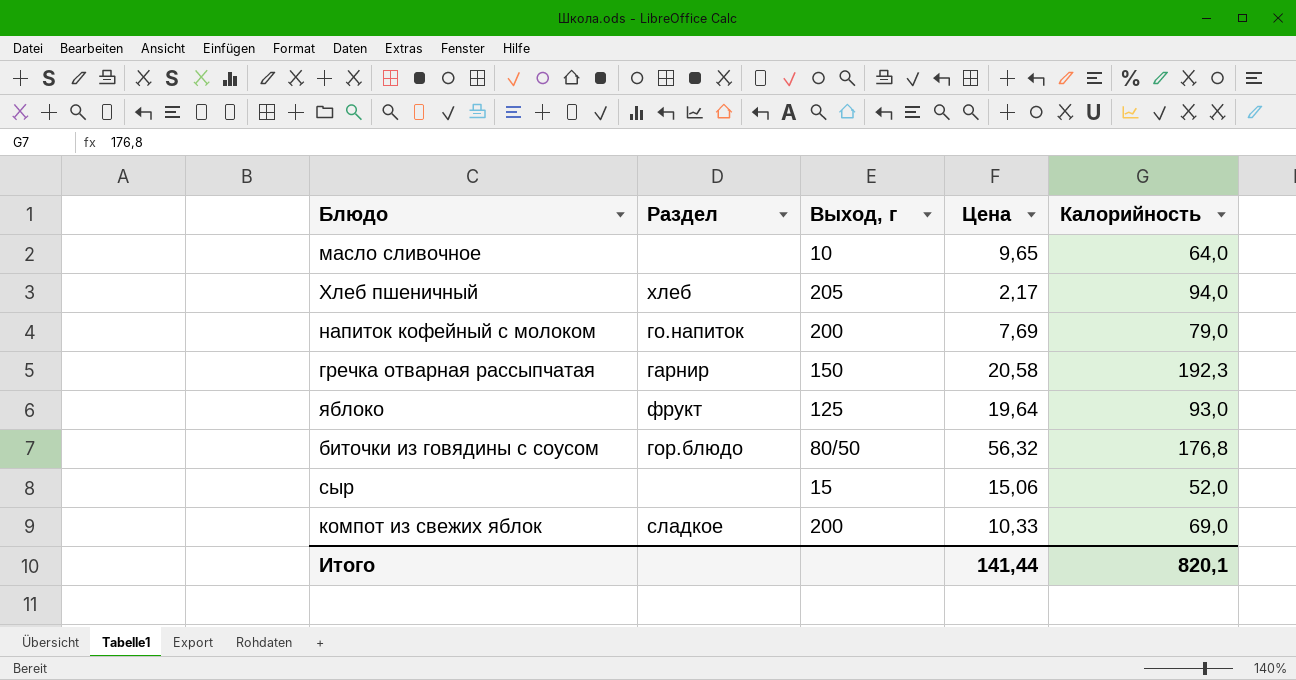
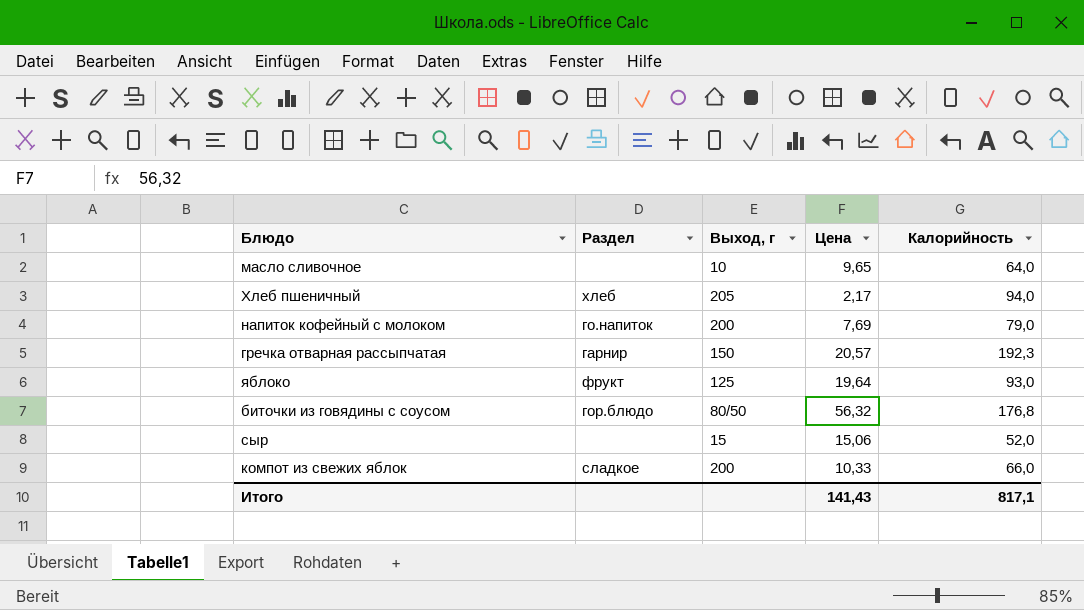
гречка отварная рассыпчатая | Цена: 20,58 -> 20,57
компот из свежих яблок | Калорийность: 69,0 -> 66,0
Итого | Цена: 141,44 -> 141,43
Итого | Калорийность: 820,1 -> 817,1

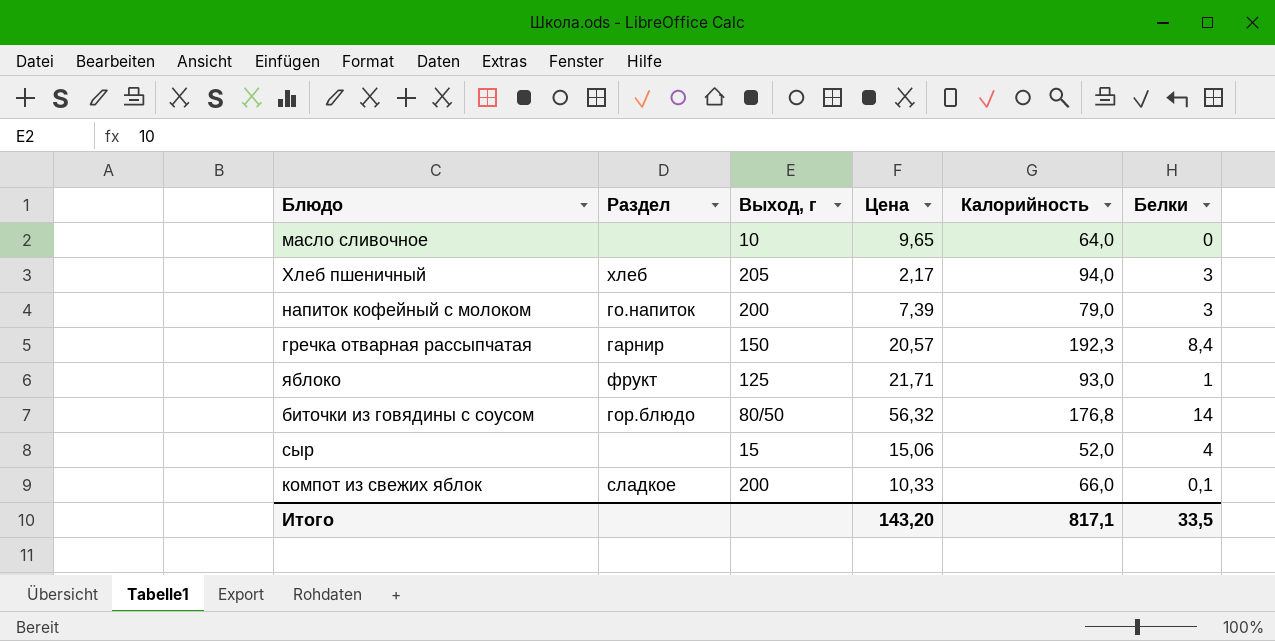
column Белки | position: none -> 6
напиток кофейный с молоком | Цена: 7,69 -> 7,39
яблоко | Цена: 19,64 -> 21,71
Итого | Цена: 141,43 -> 143,20

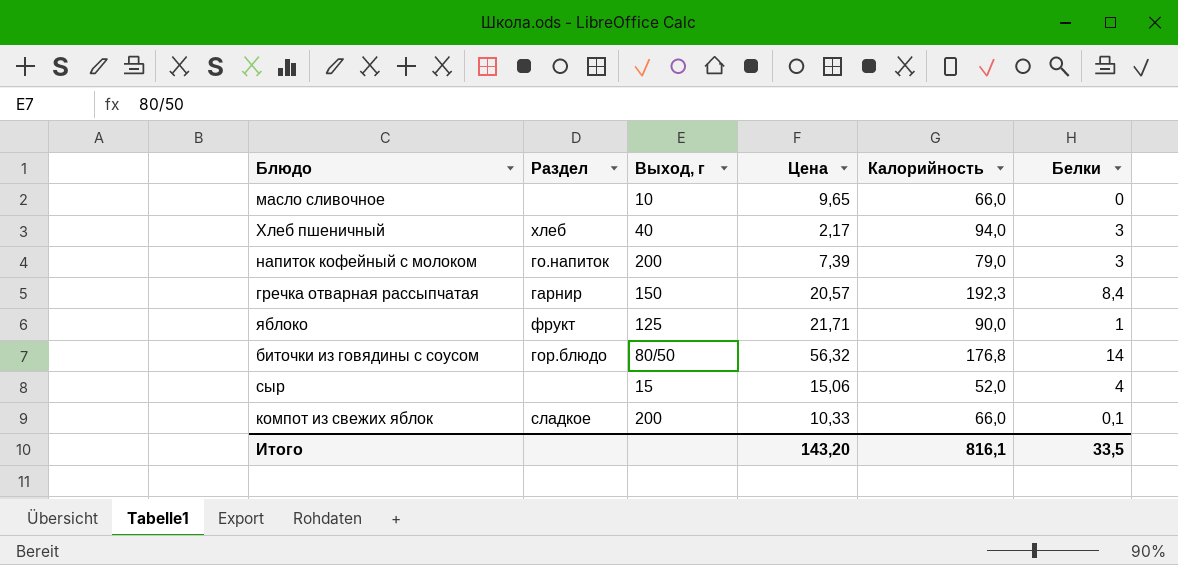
масло сливочное | Калорийность: 64,0 -> 66,0
Хлеб пшеничный | Выход, г: 205 -> 40
яблоко | Калорийность: 93,0 -> 90,0
Итого | Калорийность: 817,1 -> 816,1

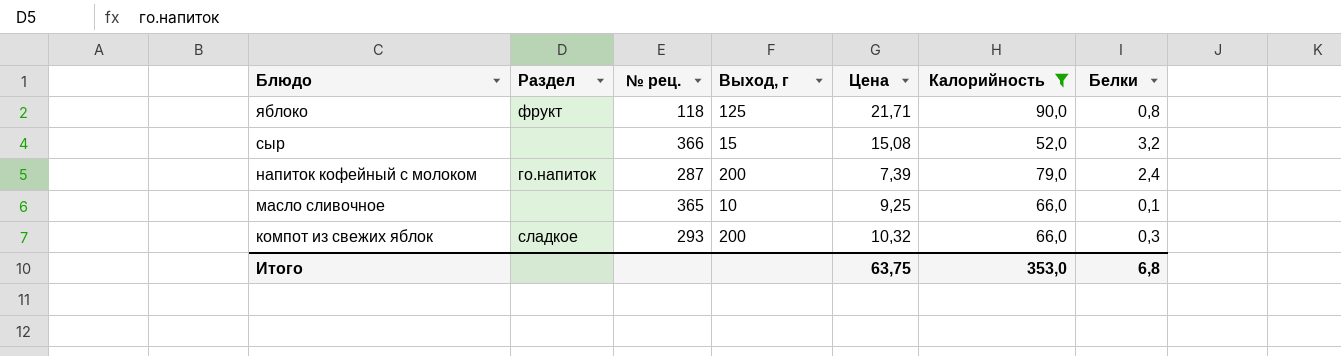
filter: none -> Калорийность <= 90,0
row order: none -> Блюдо descending
column № рец. | position: none -> 3
яблоко | Белки: 1 -> 0,8
сыр | Цена: 15,06 -> 15,08
сыр | Белки: 4 -> 3,2
напиток кофейный с молоком | Белки: 3 -> 2,4
масло сливочное | Цена: 9,65 -> 9,25
масло сливочное | Белки: 0 -> 0,1
компот из свежих яблок | Цена: 10,33 -> 10,32
компот из свежих яблок | Белки: 0,1 -> 0,3
Итого | Цена: 143,20 -> 63,75
Итого | Калорийность: 816,1 -> 353,0
Итого | Белки: 33,5 -> 6,8

